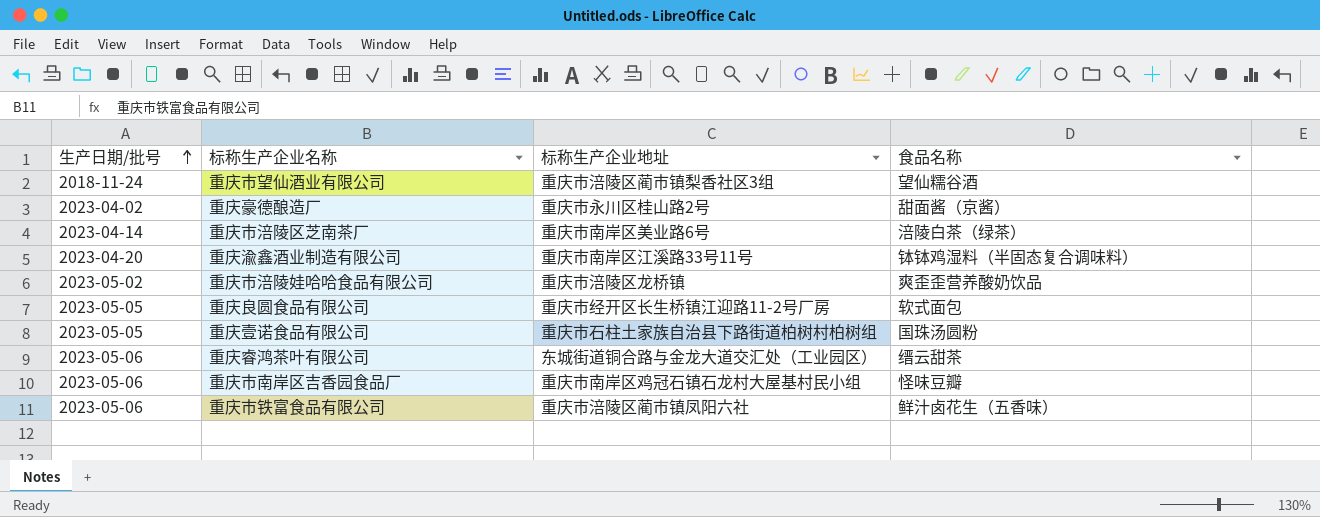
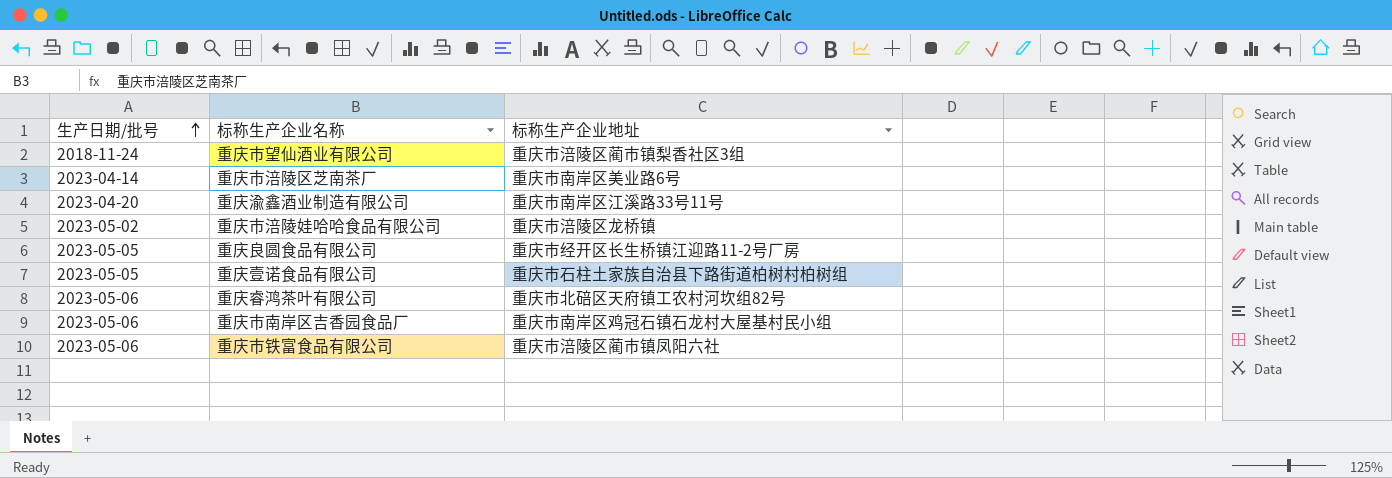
column 食品名称 | position: 4 -> none
row 重庆豪德酿造厂: 2023-04-02 | 重庆市永川区桂山路2号 | 甜面酱（京酱） -> none
重庆睿鸿茶叶有限公司 | 标称生产企业地址: 东城街道铜合路与金龙大道交汇处（工业园区） -> 重庆市北碚区天府镇工农村河坎组82号

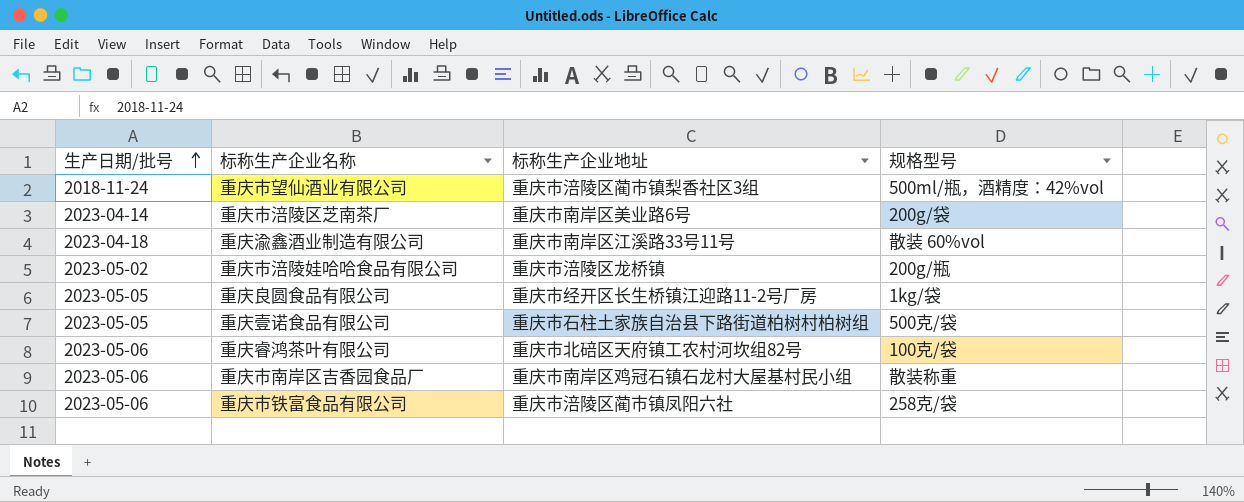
column 规格型号 | position: none -> 4
重庆渝鑫酒业制造有限公司 | 生产日期/批号: 2023-04-20 -> 2023-04-18

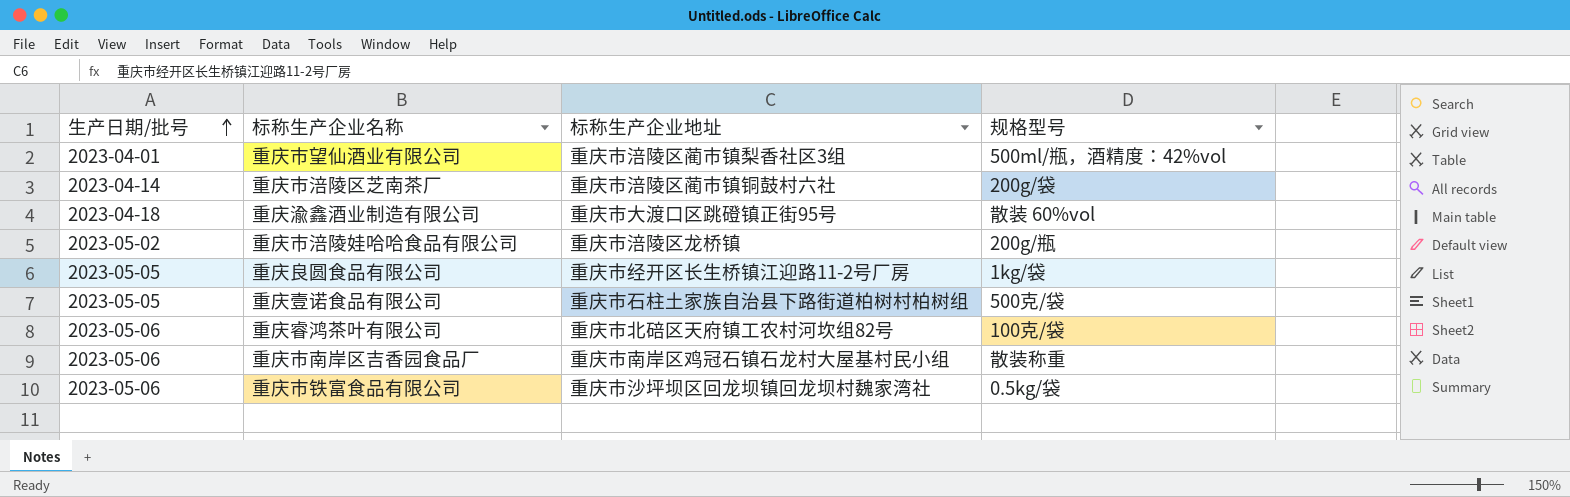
重庆市望仙酒业有限公司 | 生产日期/批号: 2018-11-24 -> 2023-04-01
重庆市涪陵区芝南茶厂 | 标称生产企业地址: 重庆市南岸区美业路6号 -> 重庆市涪陵区蔺市镇铜鼓村六社
重庆渝鑫酒业制造有限公司 | 标称生产企业地址: 重庆市南岸区江溪路33号11号 -> 重庆市大渡口区跳磴镇正街95号
重庆市铁富食品有限公司 | 标称生产企业地址: 重庆市涪陵区蔺市镇凤阳六社 -> 重庆市沙坪坝区回龙坝镇回龙坝村魏家湾社
重庆市铁富食品有限公司 | 规格型号: 258克/袋 -> 0.5kg/袋

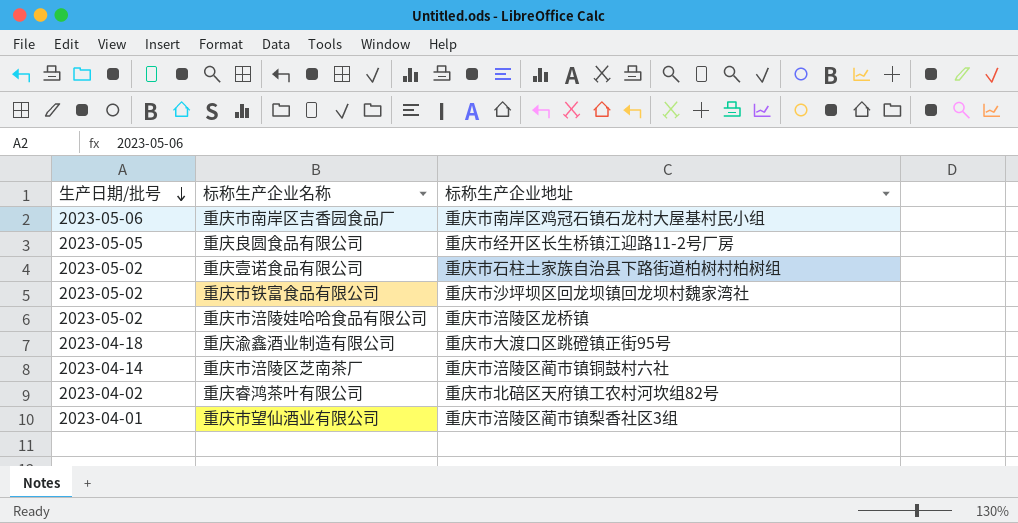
row order: 生产日期/批号 ascending -> 生产日期/批号 descending
column 规格型号 | position: 4 -> none
重庆壹诺食品有限公司 | 生产日期/批号: 2023-05-05 -> 2023-05-02
重庆市铁富食品有限公司 | 生产日期/批号: 2023-05-06 -> 2023-05-02
重庆睿鸿茶叶有限公司 | 生产日期/批号: 2023-05-06 -> 2023-04-02

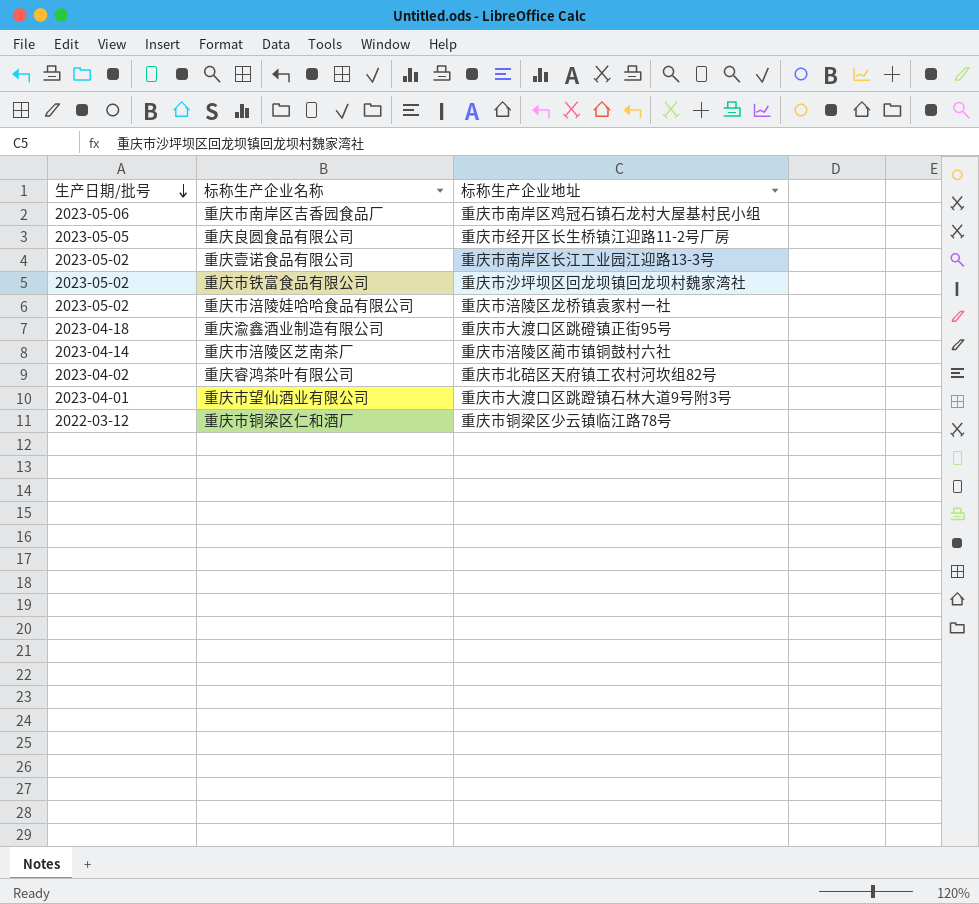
重庆壹诺食品有限公司 | 标称生产企业地址: 重庆市石柱土家族自治县下路街道柏树村柏树组 -> 重庆市南岸区长江工业园江迎路13-3号
重庆市涪陵娃哈哈食品有限公司 | 标称生产企业地址: 重庆市涪陵区龙桥镇 -> 重庆市涪陵区龙桥镇袁家村一社
重庆市望仙酒业有限公司 | 标称生产企业地址: 重庆市涪陵区蔺市镇梨香社区3组 -> 重庆市大渡口区跳蹬镇石林大道9号附3号
row 重庆市铜梁区仁和酒厂: none -> 2022-03-12 | 重庆市铜梁区少云镇临江路78号

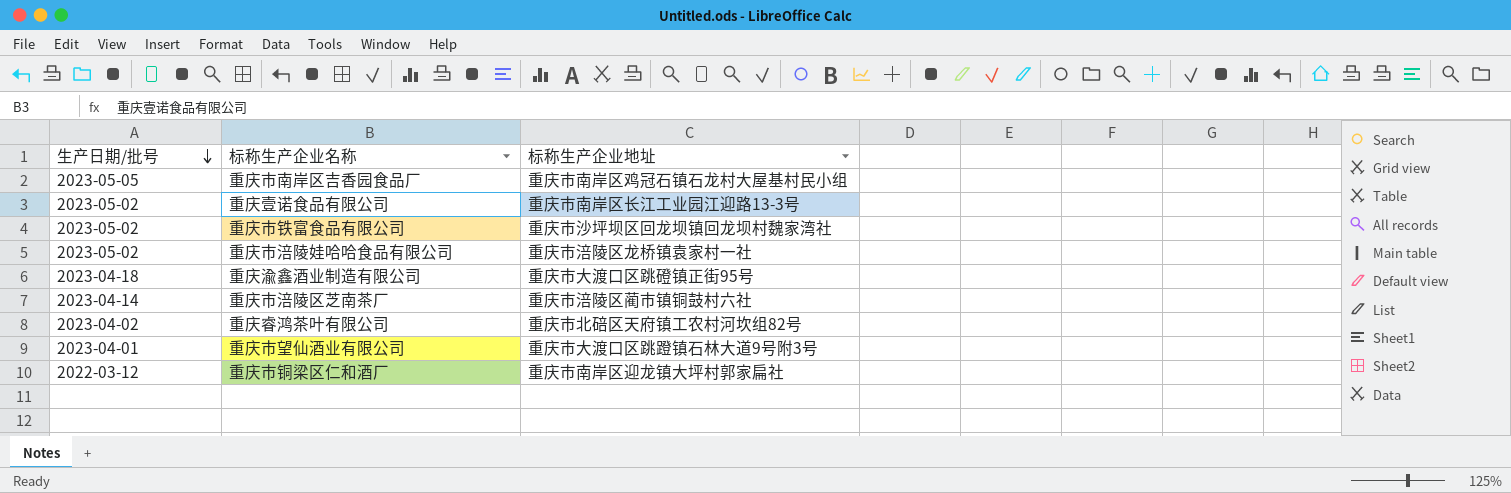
row 重庆良圆食品有限公司: 2023-05-05 | 重庆市经开区长生桥镇江迎路11-2号厂房 -> none
重庆市南岸区吉香园食品厂 | 生产日期/批号: 2023-05-06 -> 2023-05-05
重庆市铜梁区仁和酒厂 | 标称生产企业地址: 重庆市铜梁区少云镇临江路78号 -> 重庆市南岸区迎龙镇大坪村郭家扁社

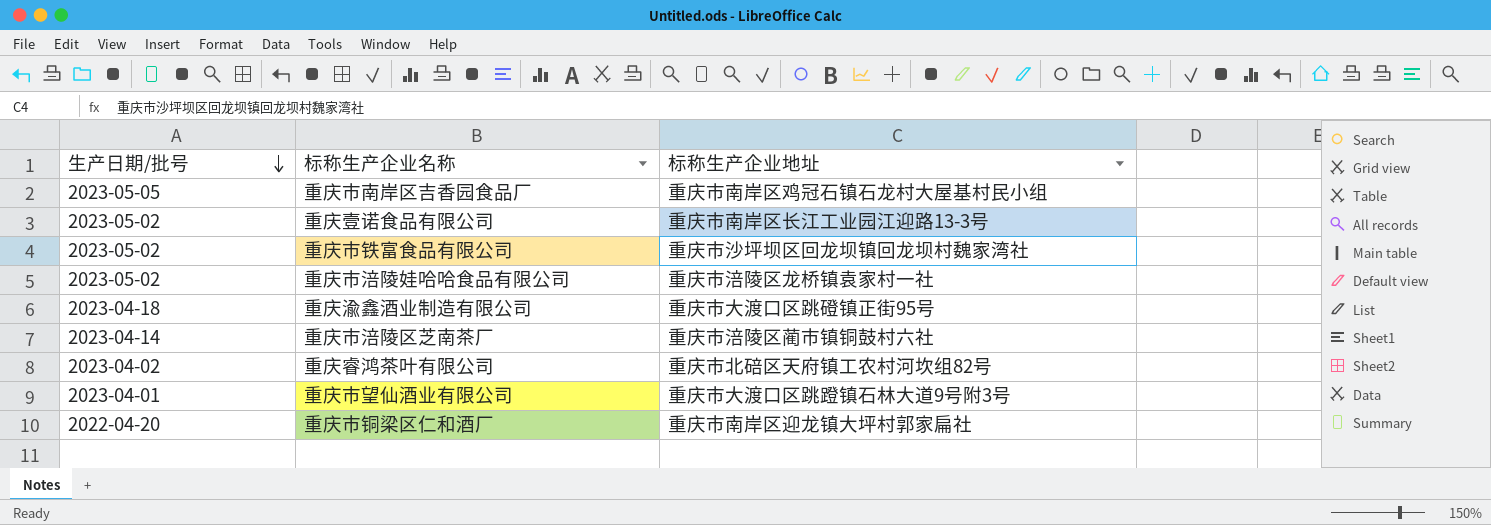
重庆市铜梁区仁和酒厂 | 生产日期/批号: 2022-03-12 -> 2022-04-20

